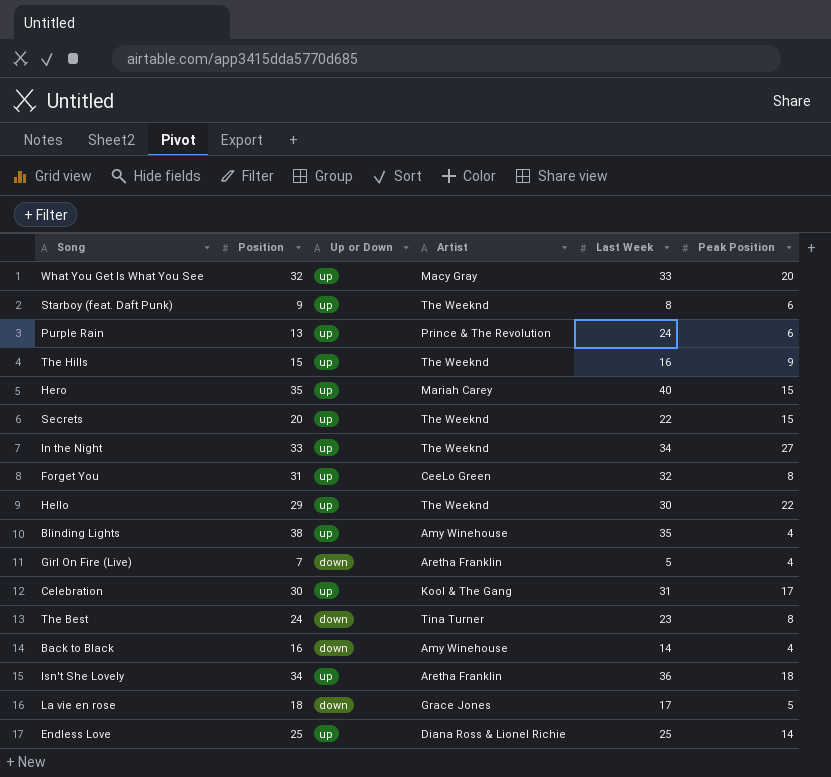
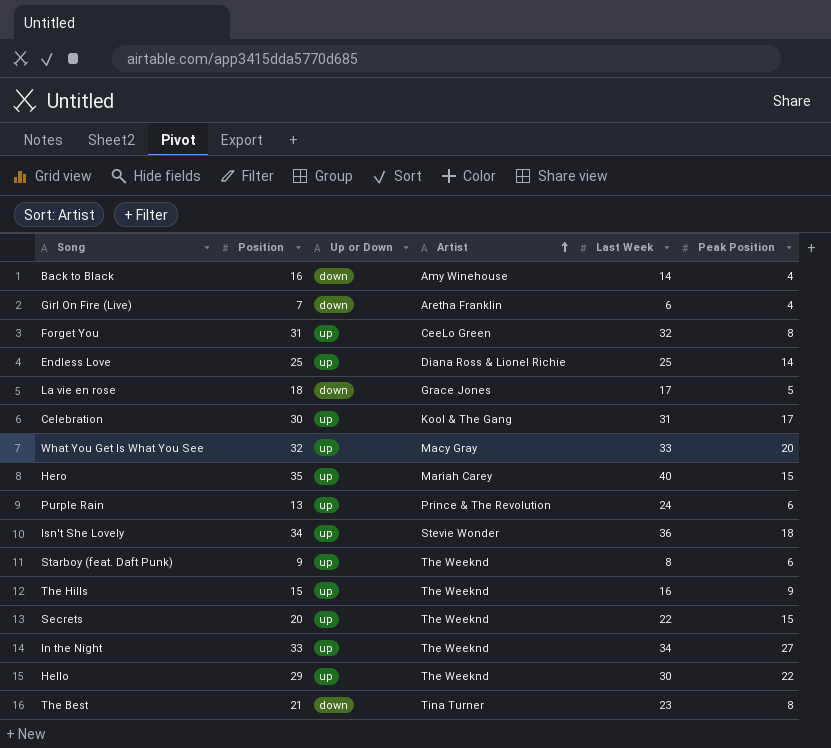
row order: none -> Artist ascending
row Blinding Lights: 38 | up | Amy Winehouse | 35 | 4 -> none
Girl On Fire (Live) | Last Week: 5 -> 6
Isn't She Lovely | Artist: Aretha Franklin -> Stevie Wonder
The Best | Position: 24 -> 21

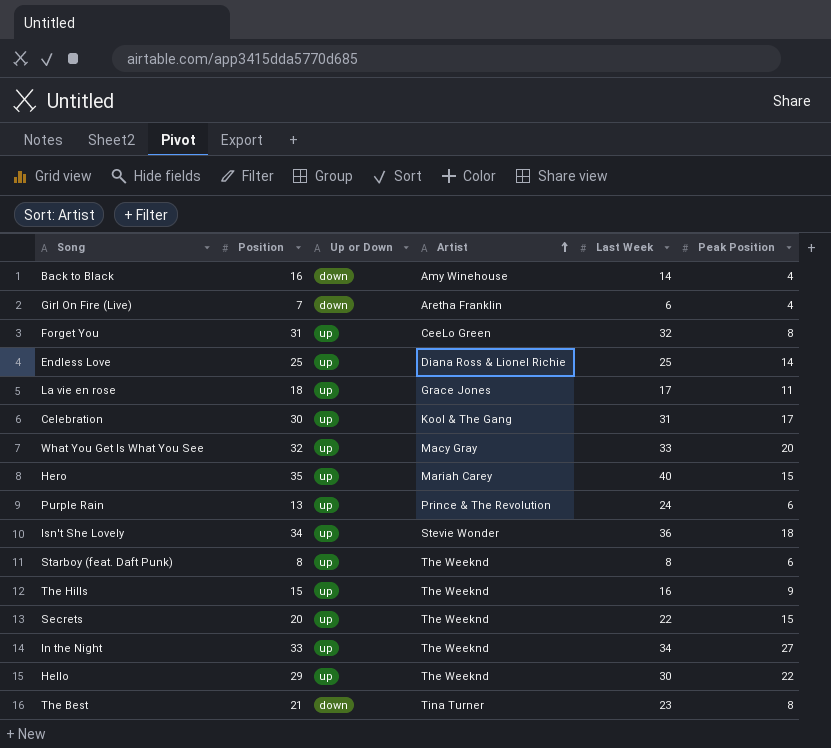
La vie en rose | Up or Down: down -> up
La vie en rose | Peak Position: 5 -> 11
Starboy (feat. Daft Punk) | Position: 9 -> 8

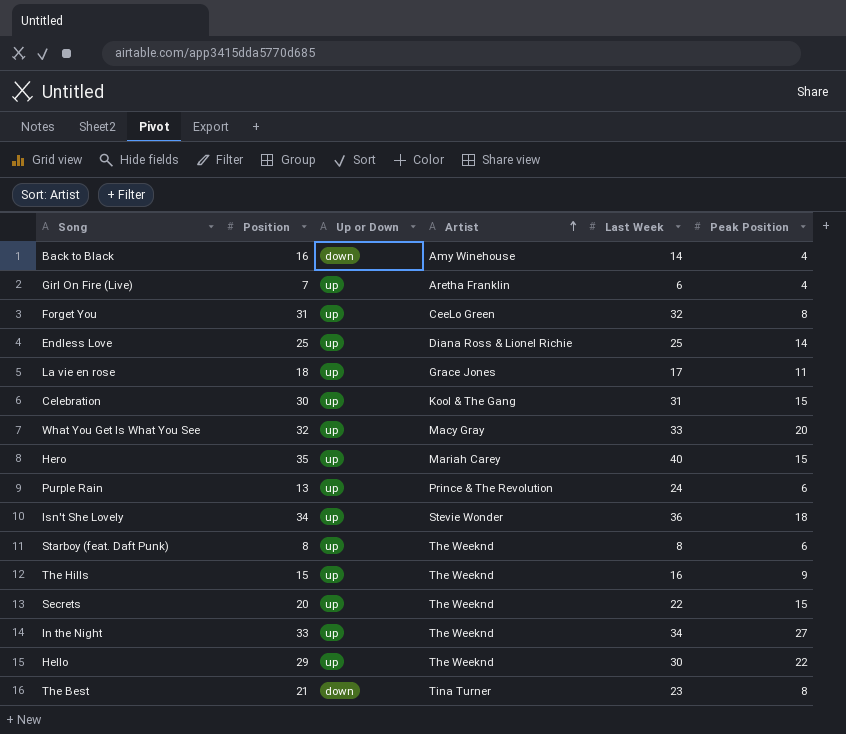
Girl On Fire (Live) | Up or Down: down -> up
Celebration | Peak Position: 17 -> 15

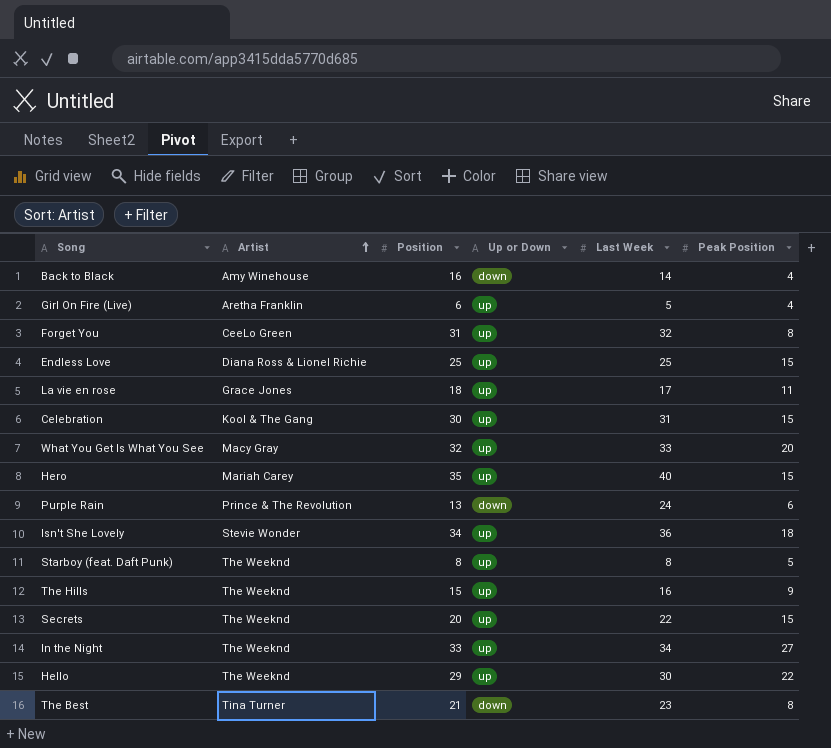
column Artist | position: 4 -> 2
Girl On Fire (Live) | Position: 7 -> 6
Girl On Fire (Live) | Last Week: 6 -> 5
Endless Love | Peak Position: 14 -> 15
Purple Rain | Up or Down: up -> down
Starboy (feat. Daft Punk) | Peak Position: 6 -> 5

